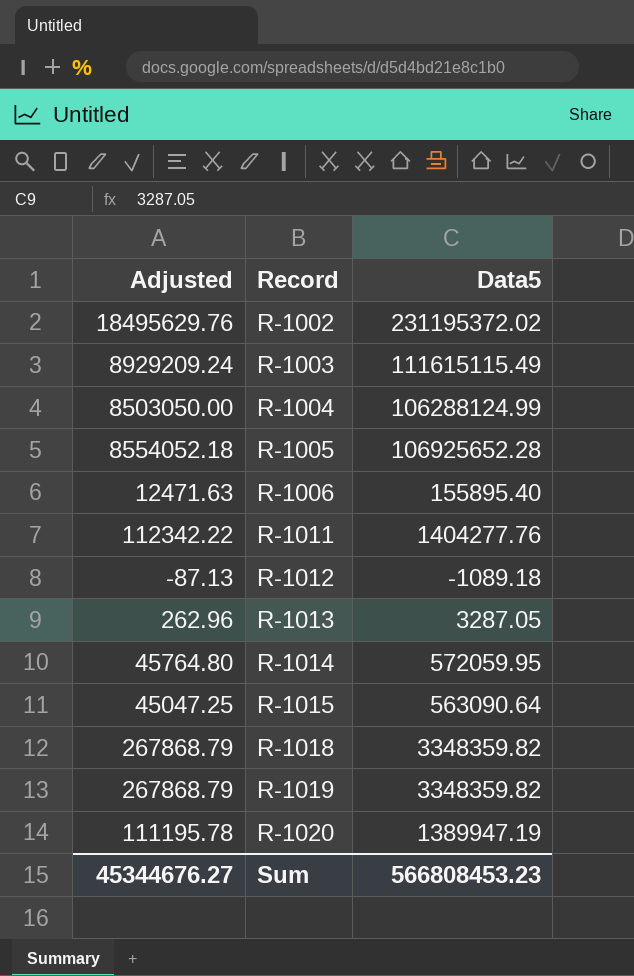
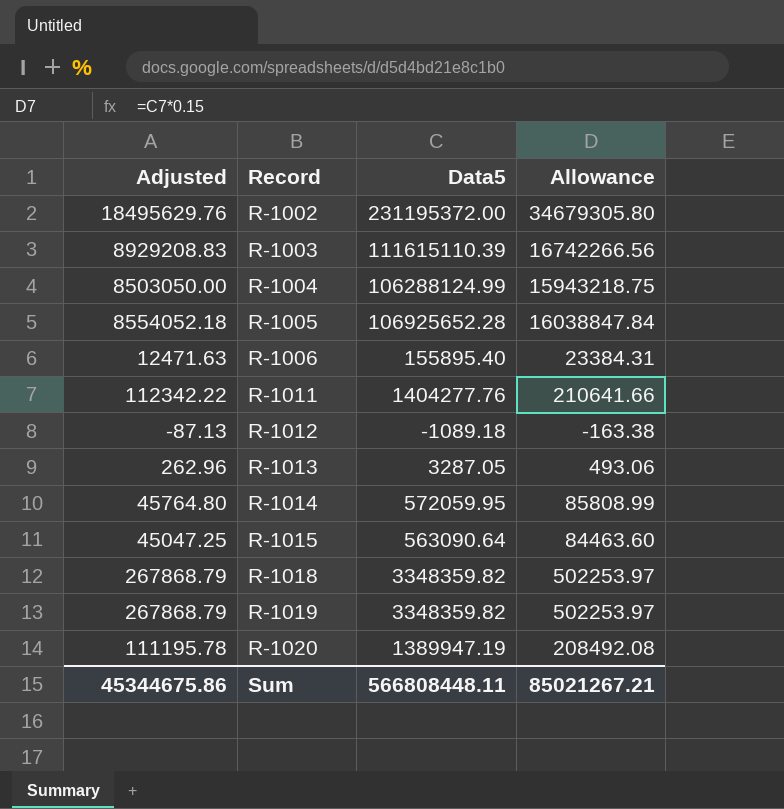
column Allowance | formula: none -> [Data5] * 0.15
R-1002 | Data5: 231195372.02 -> 231195372.00
R-1003 | Adjusted: 8929209.24 -> 8929208.83
R-1003 | Data5: 111615115.49 -> 111615110.39
Sum | Adjusted: 45344676.27 -> 45344675.86
Sum | Data5: 566808453.23 -> 566808448.11

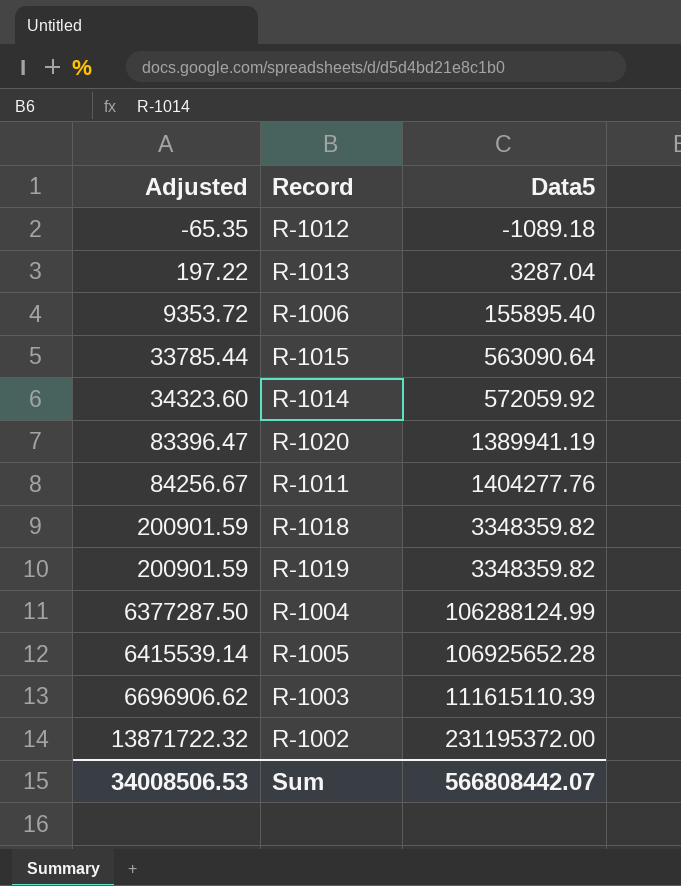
row order: Record ascending -> Adjusted ascending
column Allowance | formula: [Data5] * 0.15 -> none
column Adjusted | formula: [Data5] * 0.08 -> [Data5] * 0.06
R-1013 | Data5: 3287.05 -> 3287.04
R-1014 | Data5: 572059.95 -> 572059.92
R-1020 | Data5: 1389947.19 -> 1389941.19
Sum | Adjusted: 45344675.86 -> 34008506.53
Sum | Data5: 566808448.11 -> 566808442.07

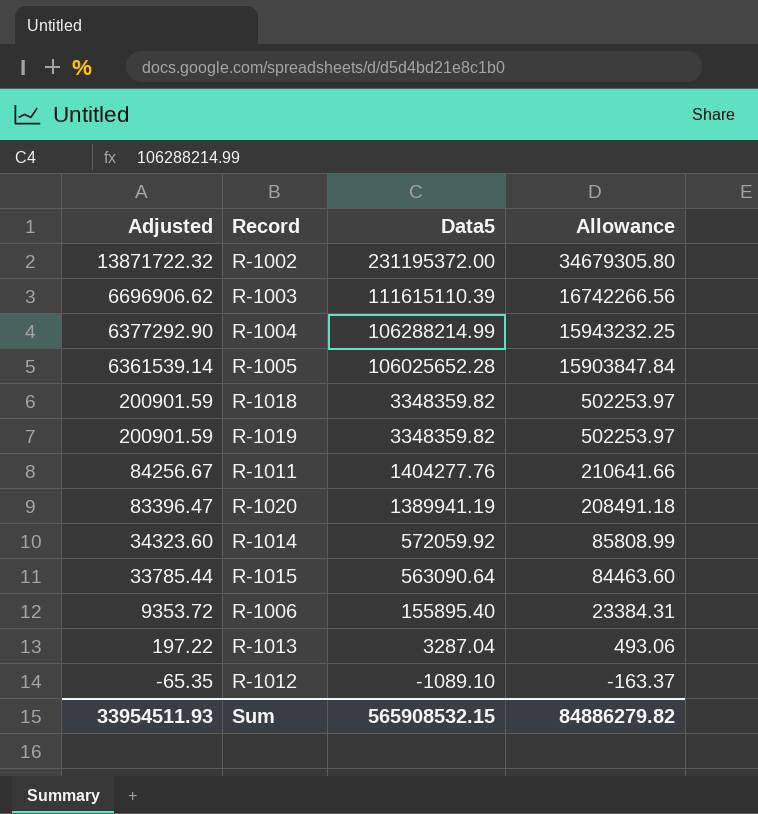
row order: Adjusted ascending -> Adjusted descending
column Allowance | formula: none -> [Data5] * 0.15
R-1004 | Adjusted: 6377287.50 -> 6377292.90
R-1004 | Data5: 106288124.99 -> 106288214.99
R-1005 | Adjusted: 6415539.14 -> 6361539.14
R-1005 | Data5: 106925652.28 -> 106025652.28
R-1012 | Data5: -1089.18 -> -1089.10
Sum | Adjusted: 34008506.53 -> 33954511.93
Sum | Data5: 566808442.07 -> 565908532.15

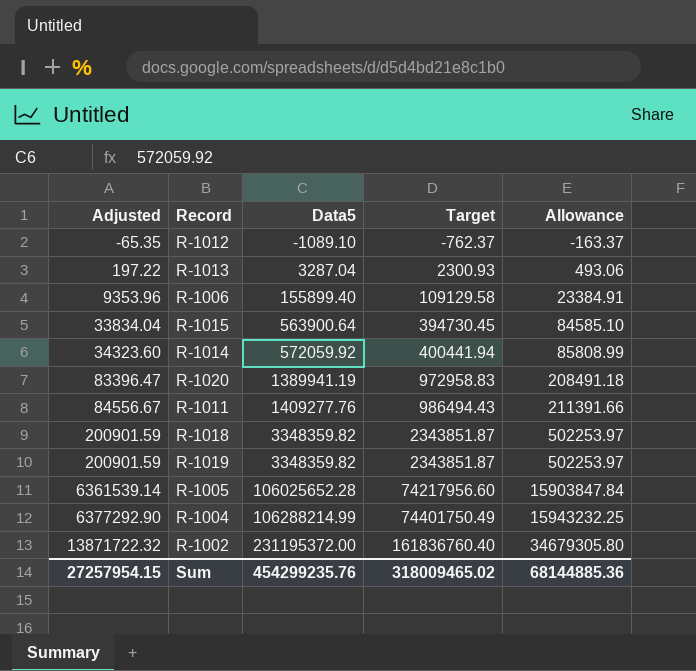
row order: Adjusted descending -> Adjusted ascending
column Target | formula: none -> [Data5] * 0.7
row R-1003: 6696906.62 | 111615110.39 | 16742266.56 -> none
R-1006 | Adjusted: 9353.72 -> 9353.96
R-1006 | Data5: 155895.40 -> 155899.40
R-1006 | Allowance: 23384.31 -> 23384.91
R-1015 | Adjusted: 33785.44 -> 33834.04
R-1015 | Data5: 563090.64 -> 563900.64
R-1015 | Allowance: 84463.60 -> 84585.10
R-1011 | Adjusted: 84256.67 -> 84556.67
R-1011 | Data5: 1404277.76 -> 1409277.76
R-1011 | Allowance: 210641.66 -> 211391.66
Sum | Adjusted: 33954511.93 -> 27257954.15
Sum | Data5: 565908532.15 -> 454299235.76
Sum | Allowance: 84886279.82 -> 68144885.36

